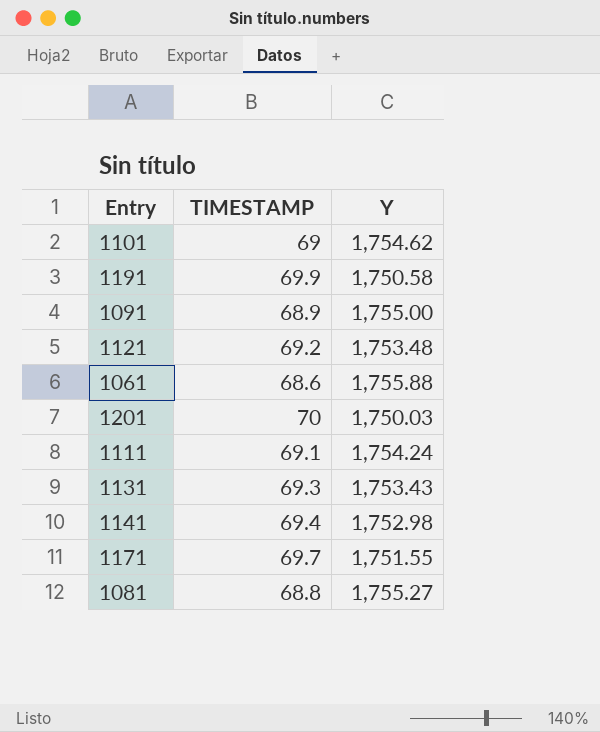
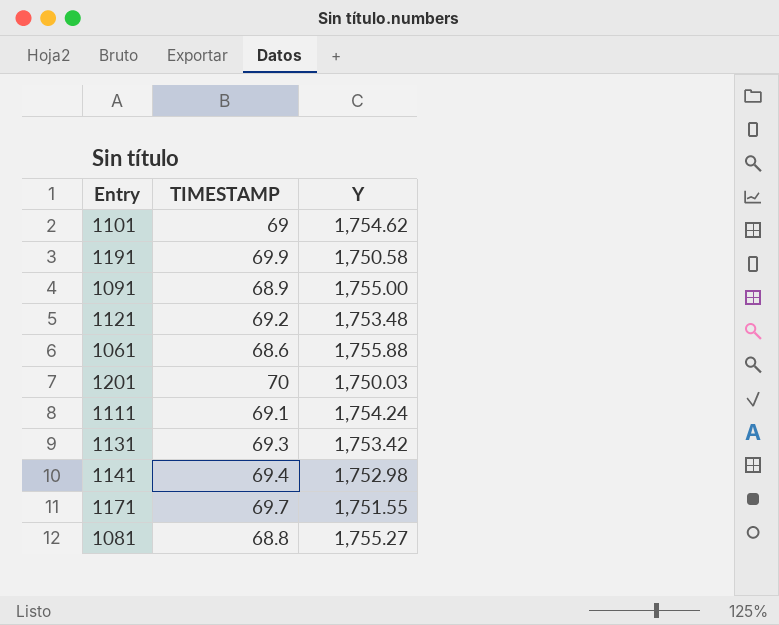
1131 | Y: 1,753.43 -> 1,753.42

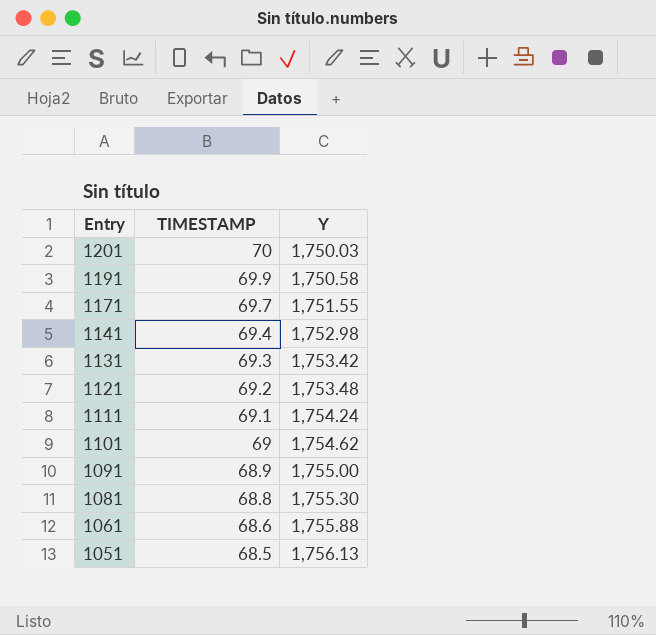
row order: none -> Entry descending
1081 | Y: 1,755.27 -> 1,755.30
row 1051: none -> 68.5 | 1,756.13

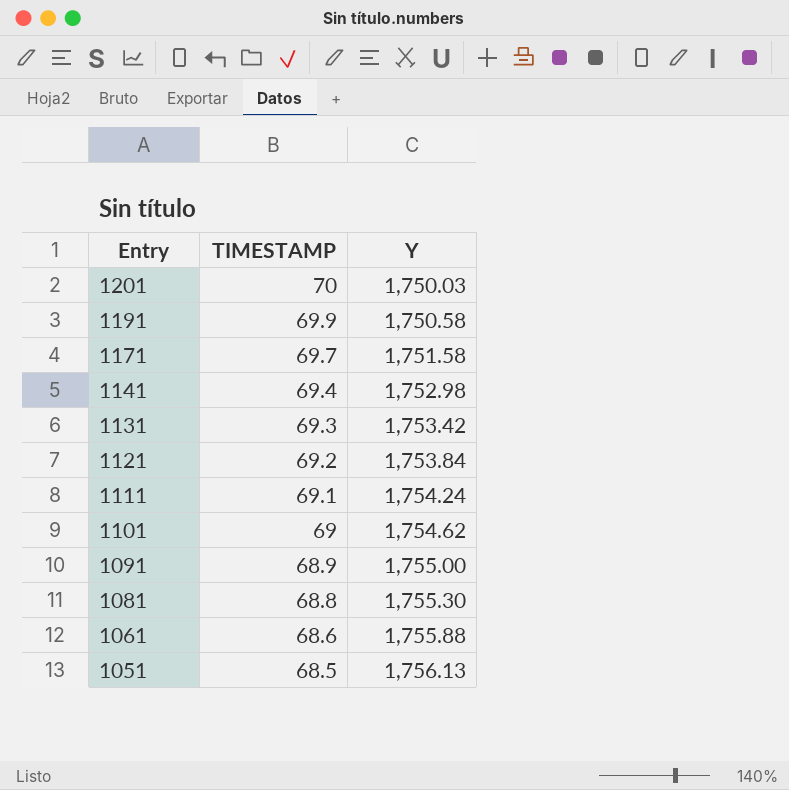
1171 | Y: 1,751.55 -> 1,751.58
1121 | Y: 1,753.48 -> 1,753.84

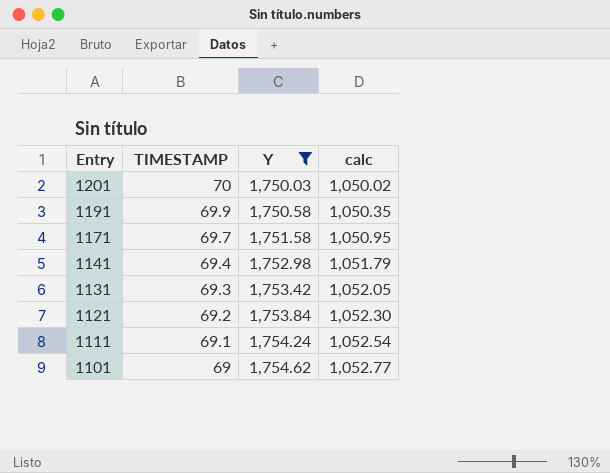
filter: none -> Y <= 1,754.62
column calc | formula: none -> [Y] * 0.6

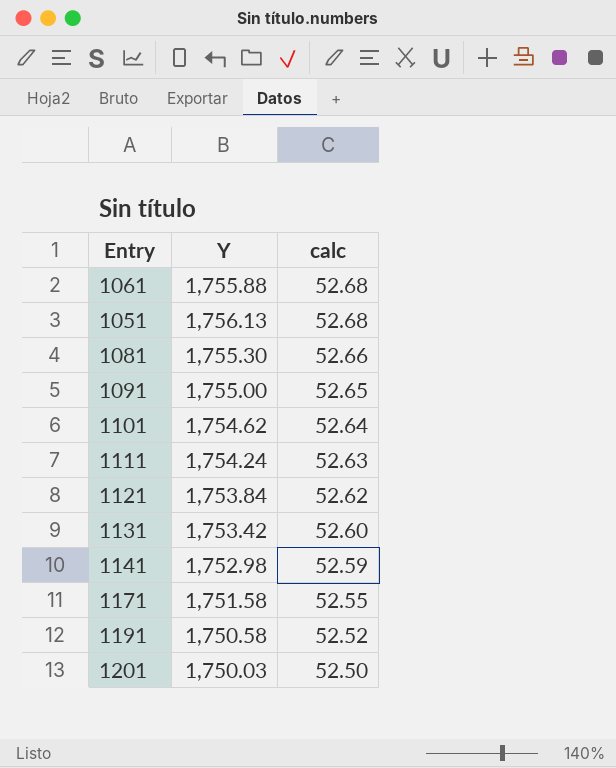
filter: Y <= 1,754.62 -> none
row order: Entry descending -> calc descending
column TIMESTAMP | position: 2 -> none
column calc | formula: [Y] * 0.6 -> [Y] * 0.03

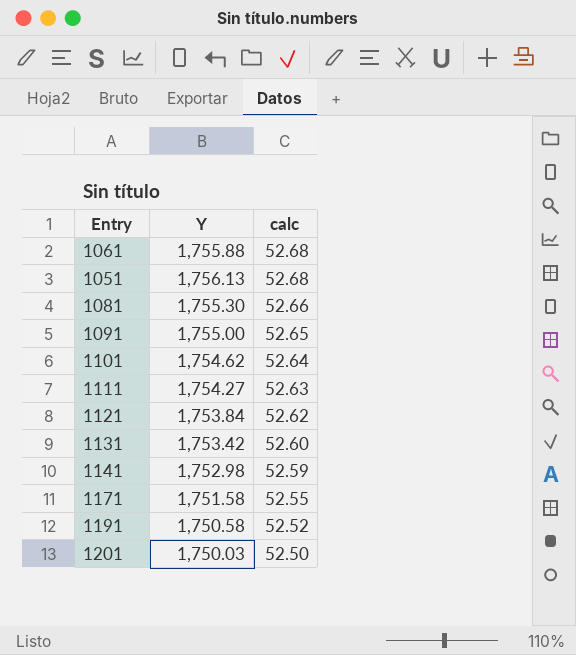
1111 | Y: 1,754.24 -> 1,754.27

